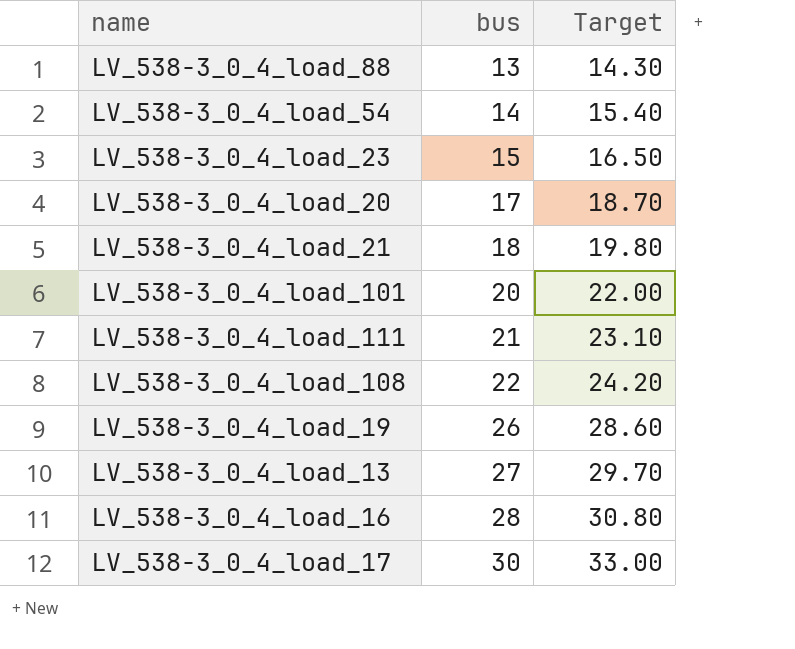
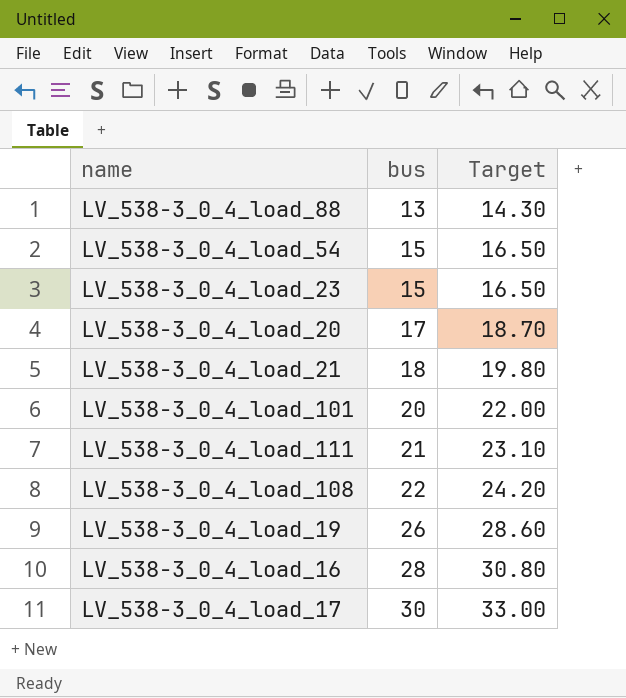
row LV_538-3_0_4_load_13: 27 | 29.70 -> none
LV_538-3_0_4_load_54 | bus: 14 -> 15
LV_538-3_0_4_load_54 | Target: 15.40 -> 16.50

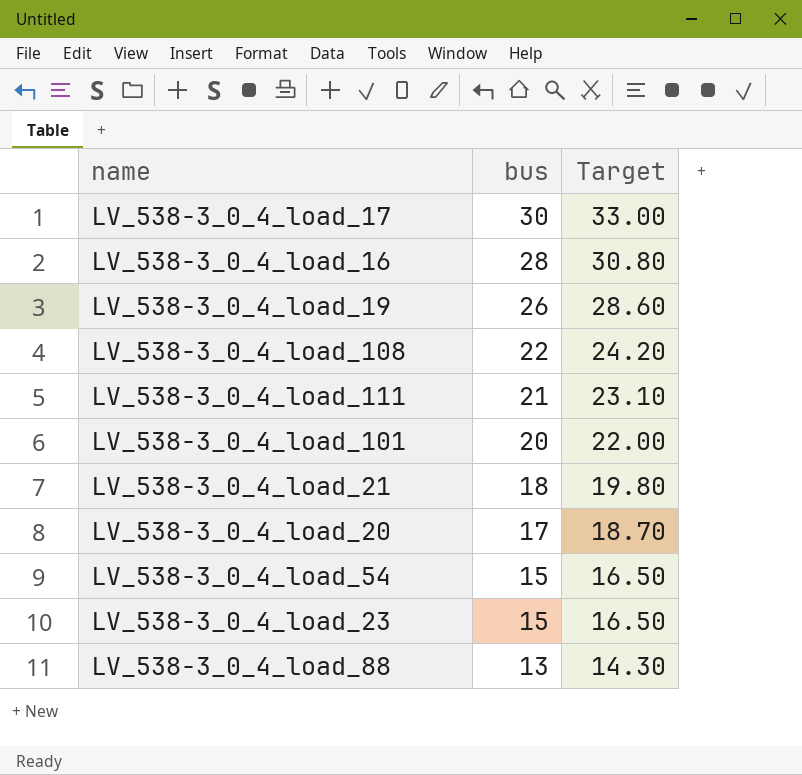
row order: bus ascending -> bus descending

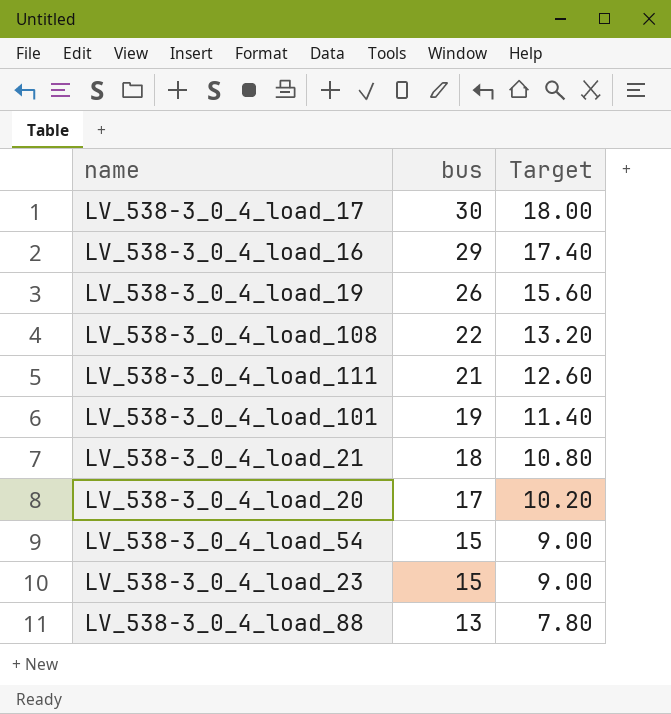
column Target | formula: [bus] * 1.1 -> [bus] * 0.6
LV_538-3_0_4_load_16 | bus: 28 -> 29
LV_538-3_0_4_load_101 | bus: 20 -> 19

